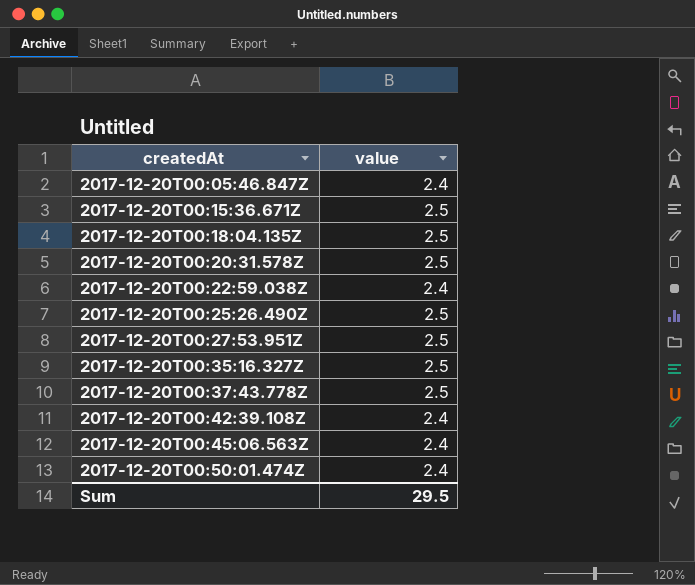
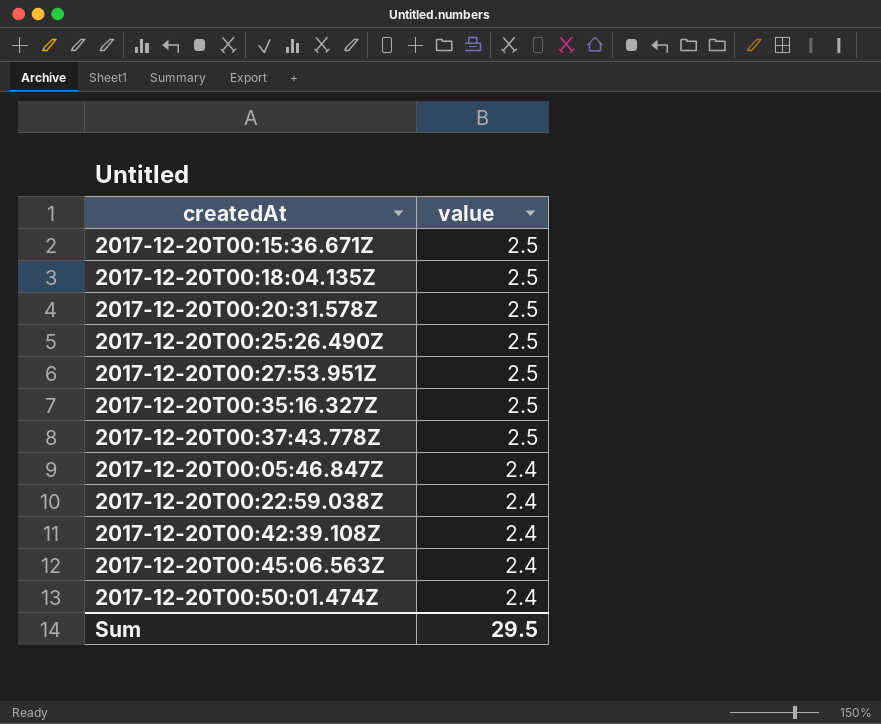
row order: createdAt ascending -> value descending

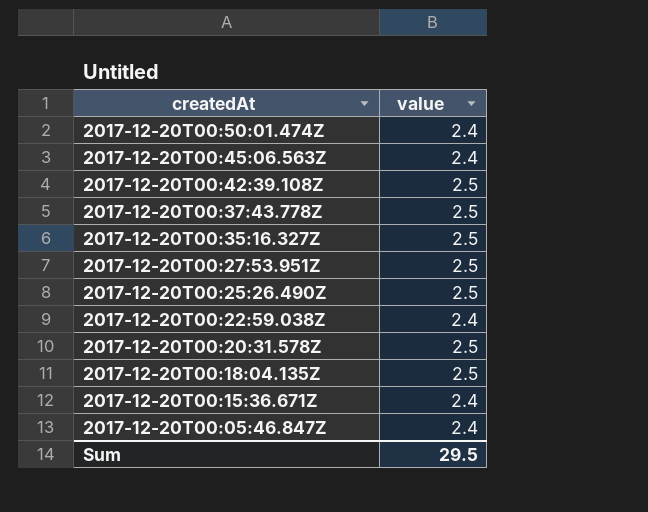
row order: value descending -> createdAt descending
2017-12-20T00:42:39.108Z | value: 2.4 -> 2.5
2017-12-20T00:15:36.671Z | value: 2.5 -> 2.4

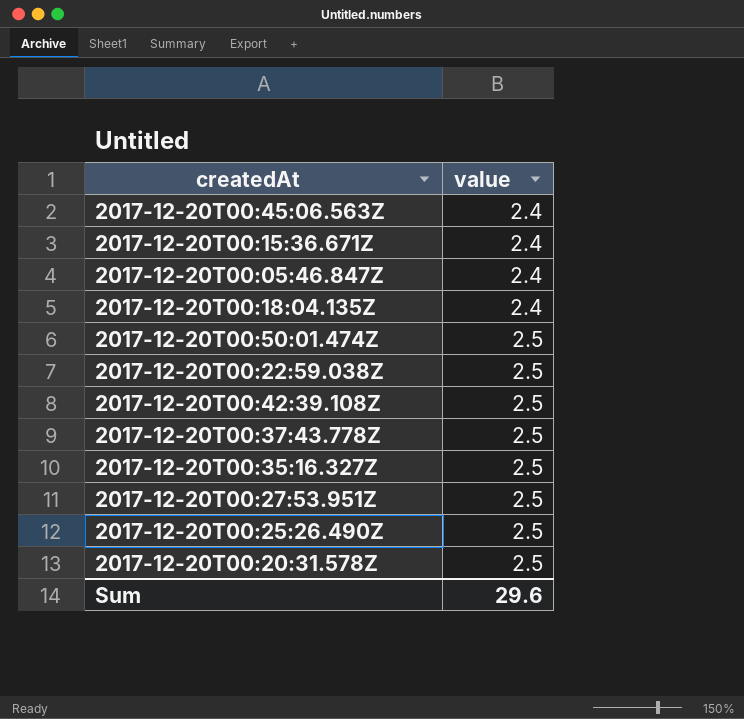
row order: createdAt descending -> value ascending
2017-12-20T00:18:04.135Z | value: 2.5 -> 2.4
2017-12-20T00:50:01.474Z | value: 2.4 -> 2.5
2017-12-20T00:22:59.038Z | value: 2.4 -> 2.5
Sum | value: 29.5 -> 29.6

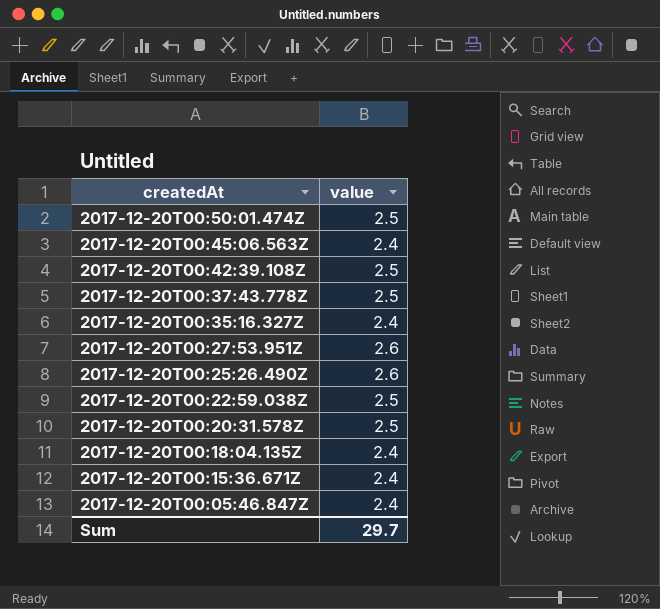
row order: value ascending -> createdAt descending
2017-12-20T00:35:16.327Z | value: 2.5 -> 2.4
2017-12-20T00:27:53.951Z | value: 2.5 -> 2.6
2017-12-20T00:25:26.490Z | value: 2.5 -> 2.6
Sum | value: 29.6 -> 29.7

